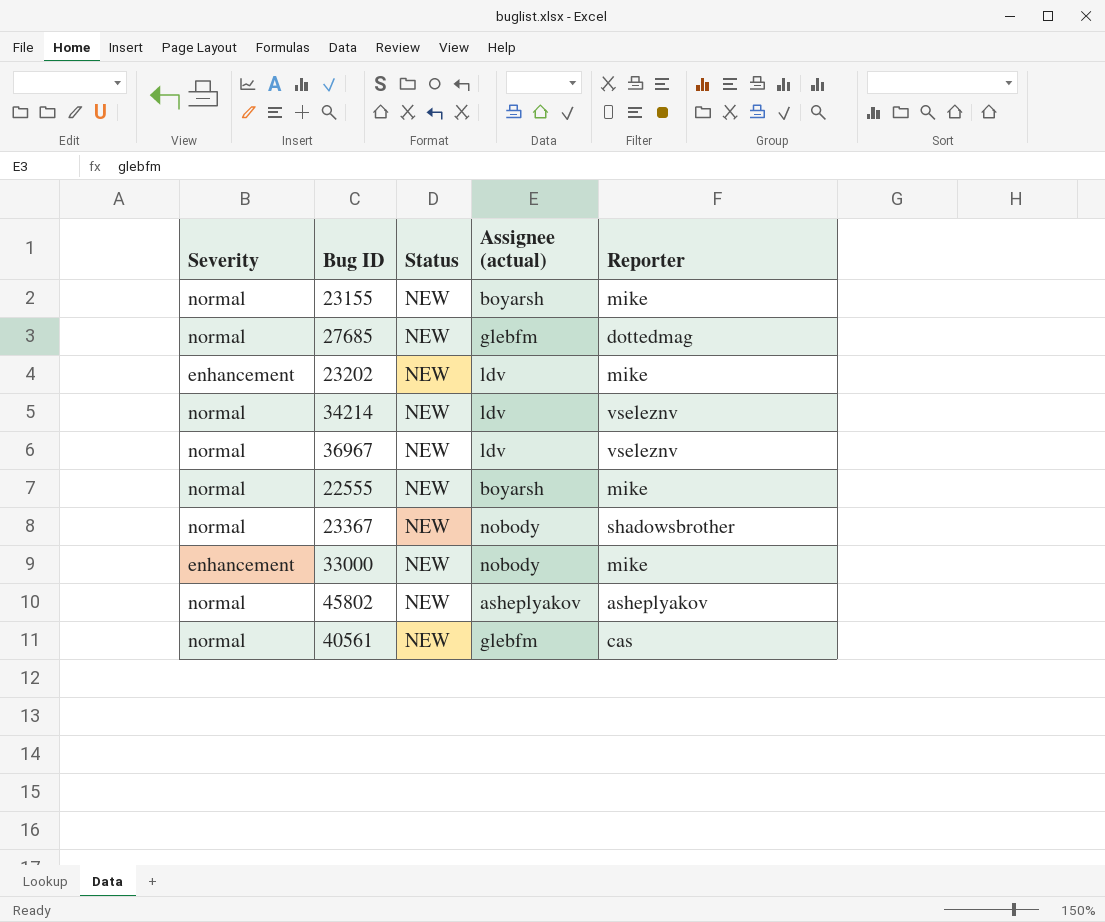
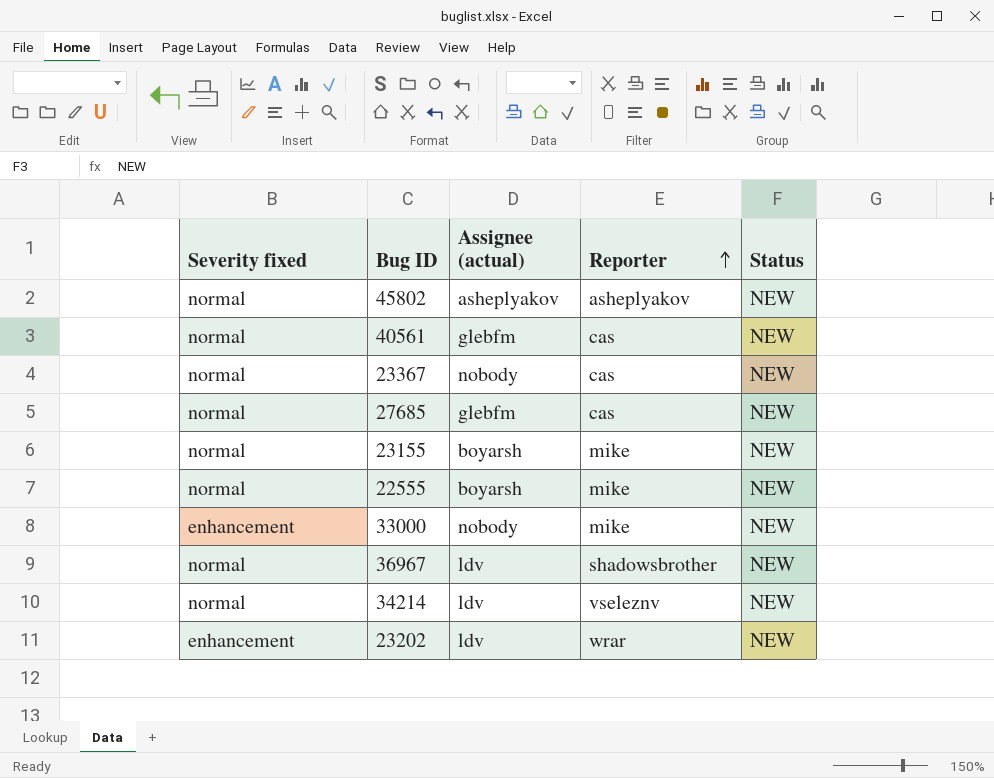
row order: none -> Reporter ascending
column name: Severity -> Severity fixed
column Status | position: 3 -> 5
23367 | Reporter: shadowsbrother -> cas
27685 | Reporter: dottedmag -> cas
36967 | Reporter: vseleznv -> shadowsbrother
23202 | Reporter: mike -> wrar

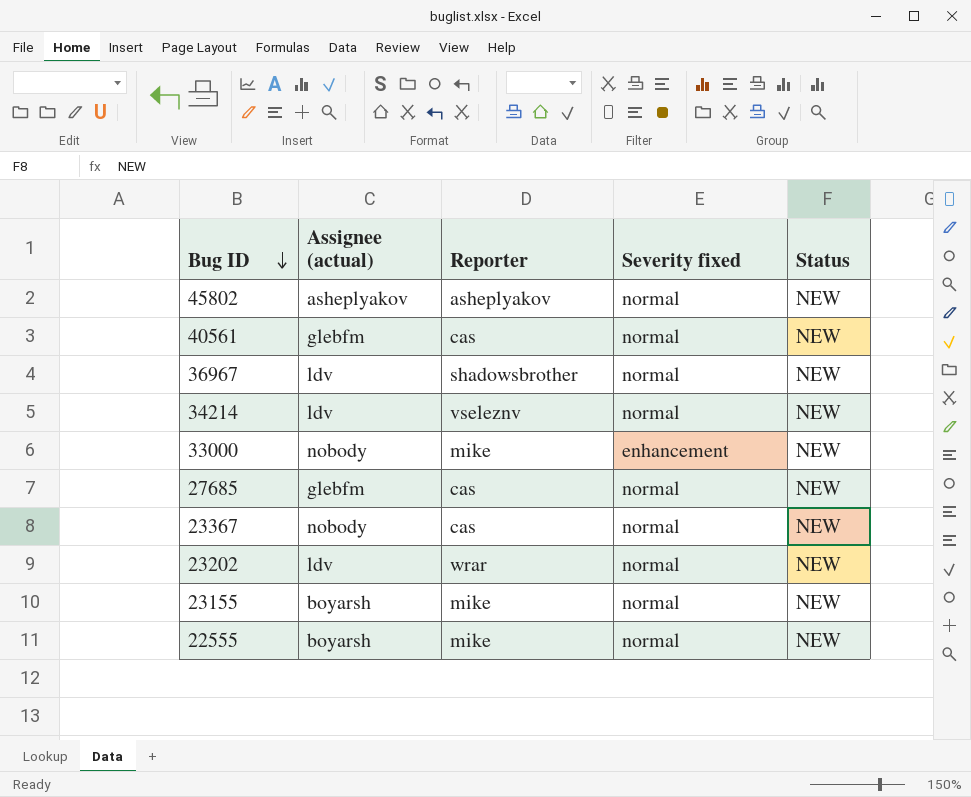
row order: Reporter ascending -> Bug ID descending
column Severity fixed | position: 1 -> 4
23202 | Severity fixed: enhancement -> normal

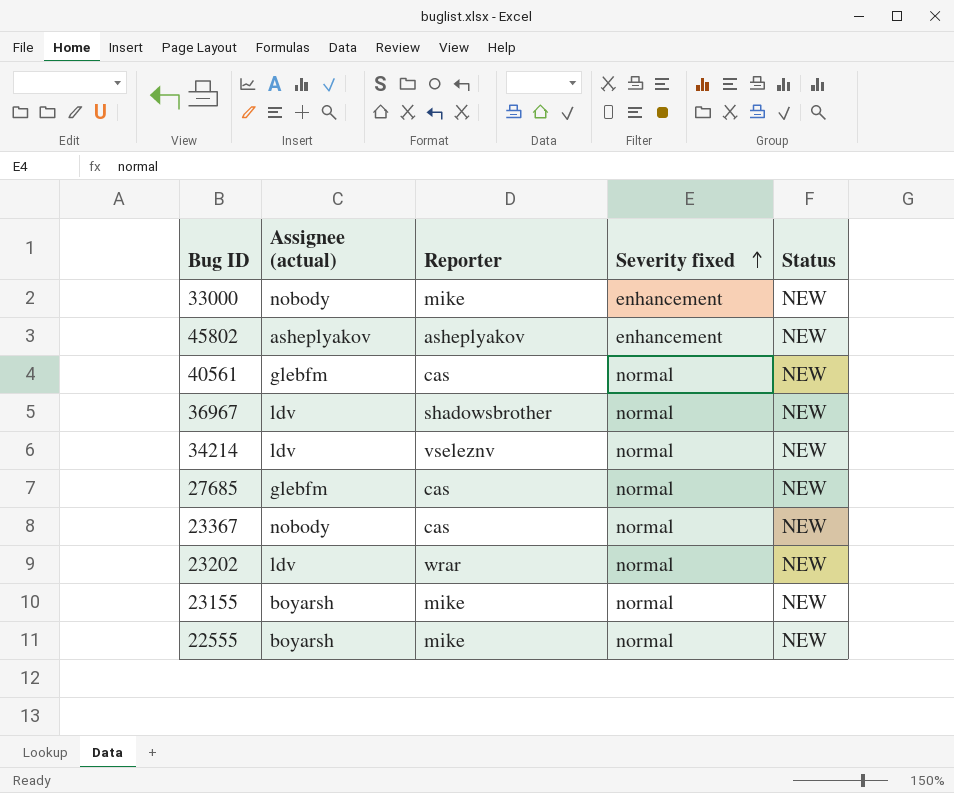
row order: Bug ID descending -> Severity fixed ascending
45802 | Severity fixed: normal -> enhancement

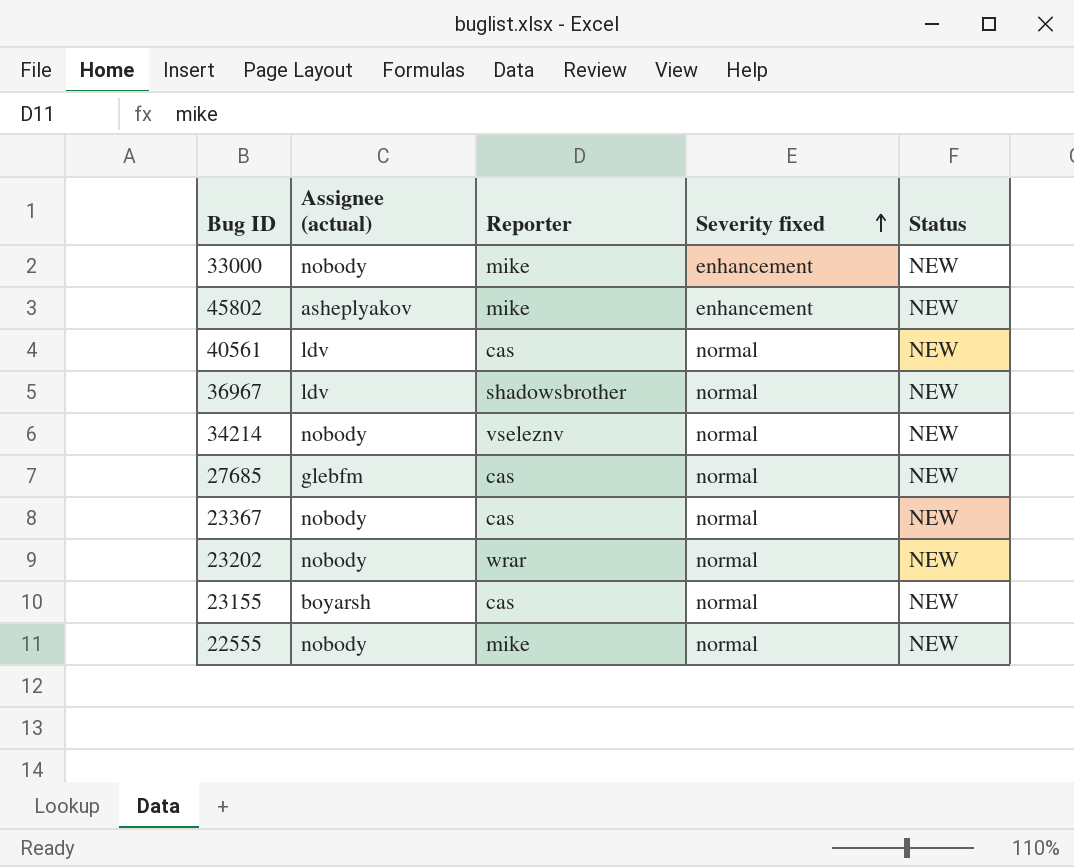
45802 | Reporter: asheplyakov -> mike
40561 | Assignee (actual): glebfm -> ldv
34214 | Assignee (actual): ldv -> nobody
23202 | Assignee (actual): ldv -> nobody
23155 | Reporter: mike -> cas
22555 | Assignee (actual): boyarsh -> nobody

